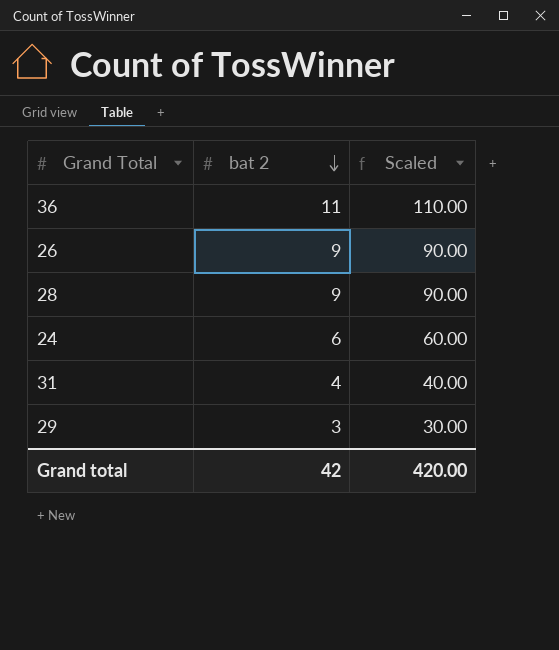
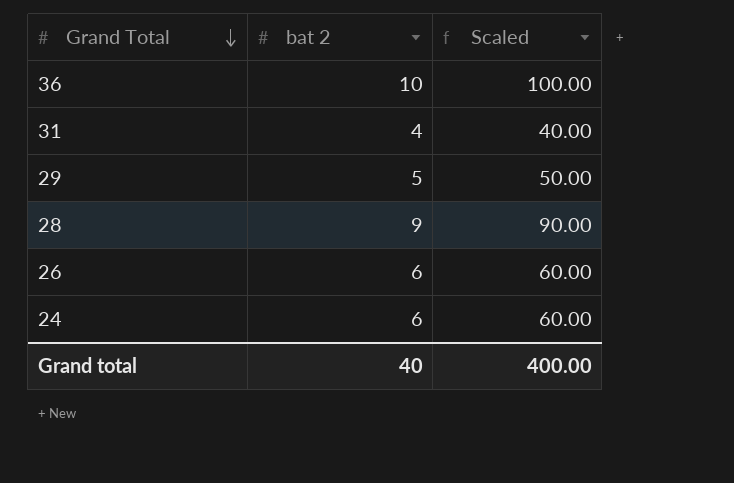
row order: bat 2 descending -> Grand Total descending
36 | bat 2: 11 -> 10
36 | Scaled: 110.00 -> 100.00
29 | bat 2: 3 -> 5
29 | Scaled: 30.00 -> 50.00
26 | bat 2: 9 -> 6
26 | Scaled: 90.00 -> 60.00
Grand total | bat 2: 42 -> 40
Grand total | Scaled: 420.00 -> 400.00

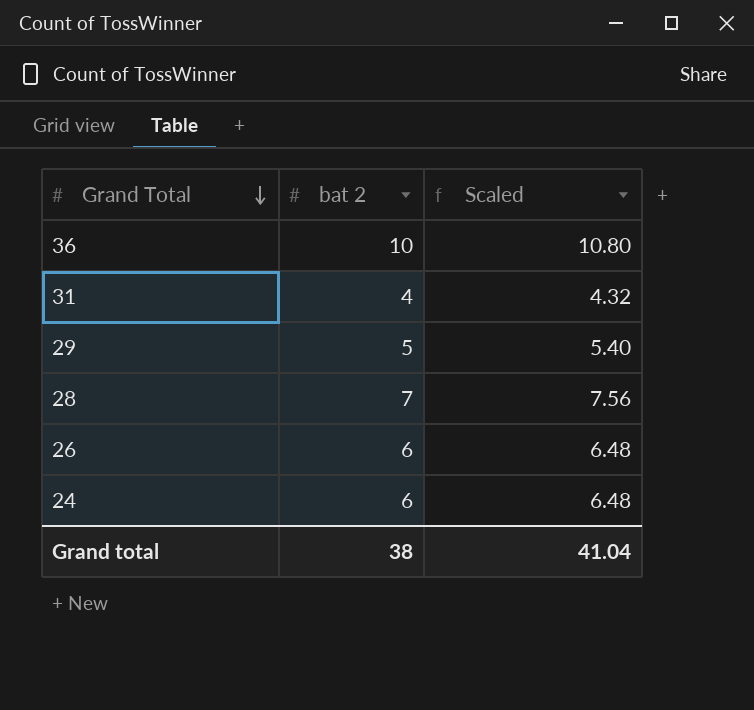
column Scaled | formula: [bat 2] * 10 -> [bat 2] * 1.08
28 | bat 2: 9 -> 7
Grand total | bat 2: 40 -> 38
Grand total | Scaled: 400.00 -> 41.04

